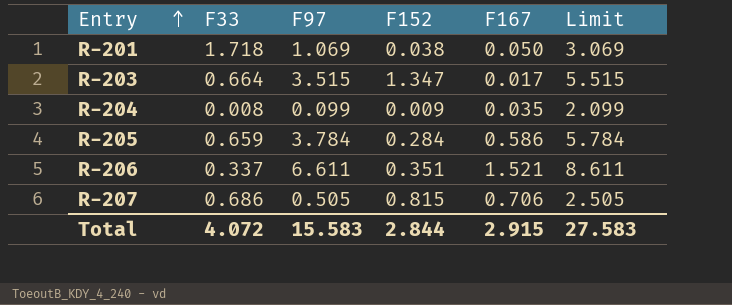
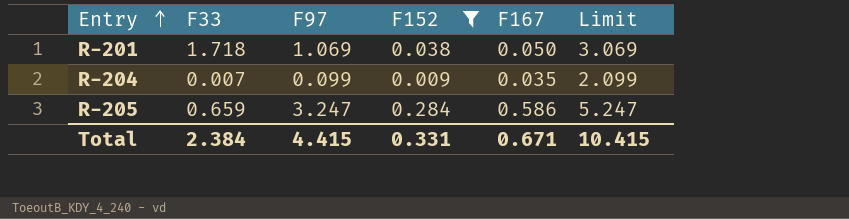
filter: none -> F152 <= 0.284
R-204 | F33: 0.008 -> 0.007
R-205 | F97: 3.784 -> 3.247
R-205 | Limit: 5.784 -> 5.247
Total | F33: 4.072 -> 2.384
Total | F97: 15.583 -> 4.415
Total | F152: 2.844 -> 0.331
Total | F167: 2.915 -> 0.671
Total | Limit: 27.583 -> 10.415

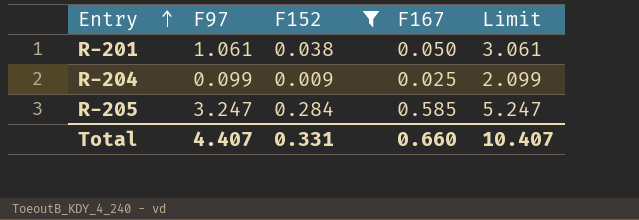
column F33 | position: 2 -> none
R-201 | F97: 1.069 -> 1.061
R-201 | Limit: 3.069 -> 3.061
R-204 | F167: 0.035 -> 0.025
R-205 | F167: 0.586 -> 0.585
Total | F97: 4.415 -> 4.407
Total | F167: 0.671 -> 0.660
Total | Limit: 10.415 -> 10.407

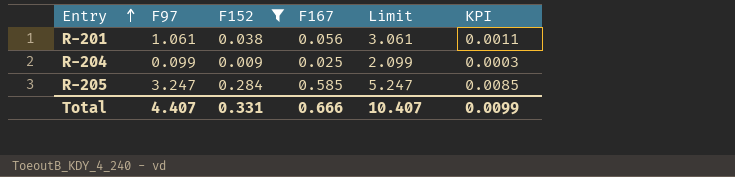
column KPI | formula: none -> [F152] * 0.03
R-201 | F167: 0.050 -> 0.056
Total | F167: 0.660 -> 0.666

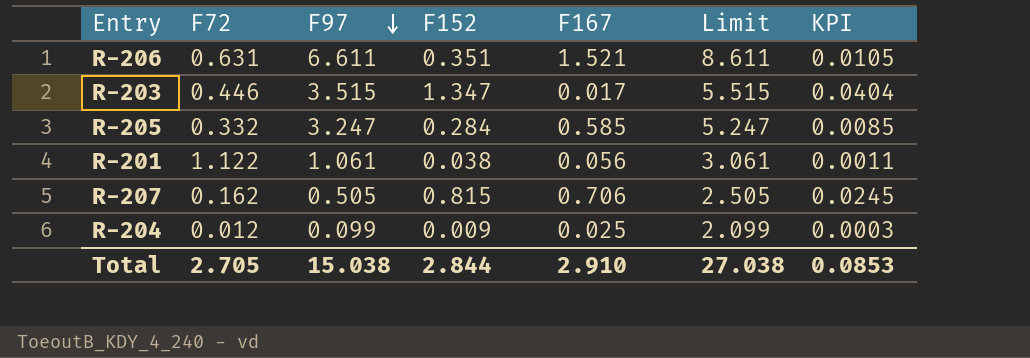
filter: F152 <= 0.284 -> none
row order: Entry ascending -> F97 descending
column F72 | position: none -> 2
Total | F97: 4.407 -> 15.038
Total | F152: 0.331 -> 2.844
Total | F167: 0.666 -> 2.910
Total | Limit: 10.407 -> 27.038
Total | KPI: 0.0099 -> 0.0853

